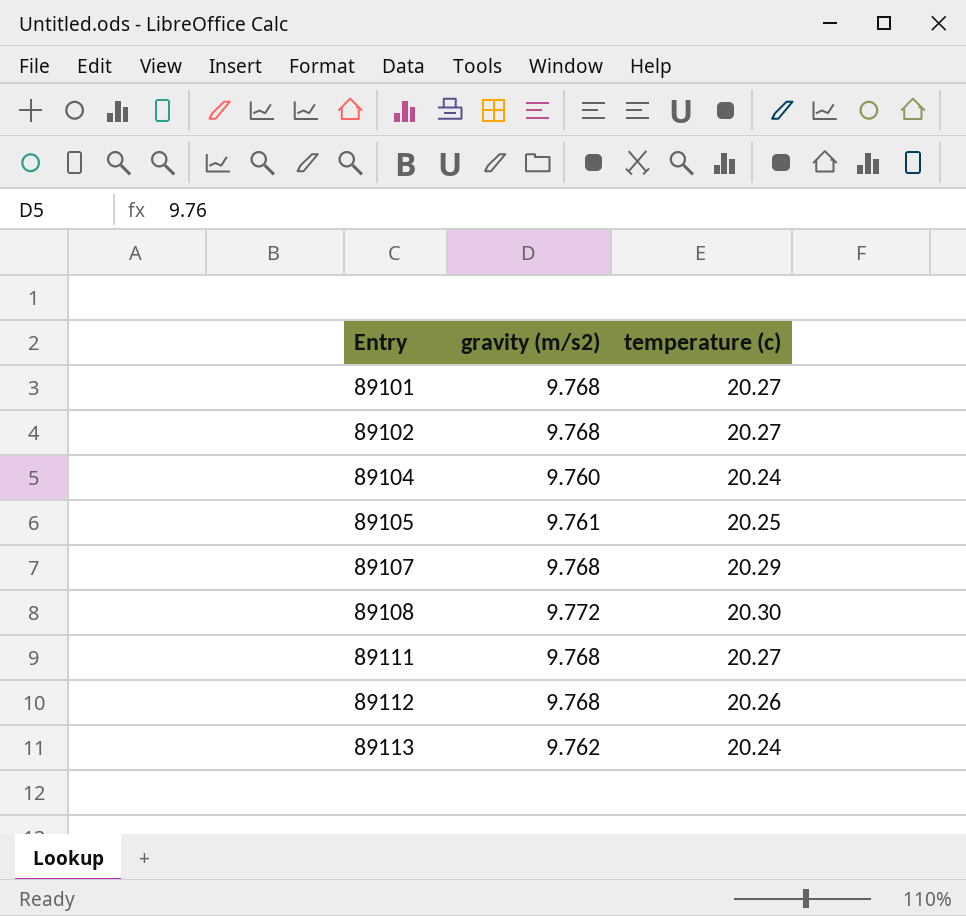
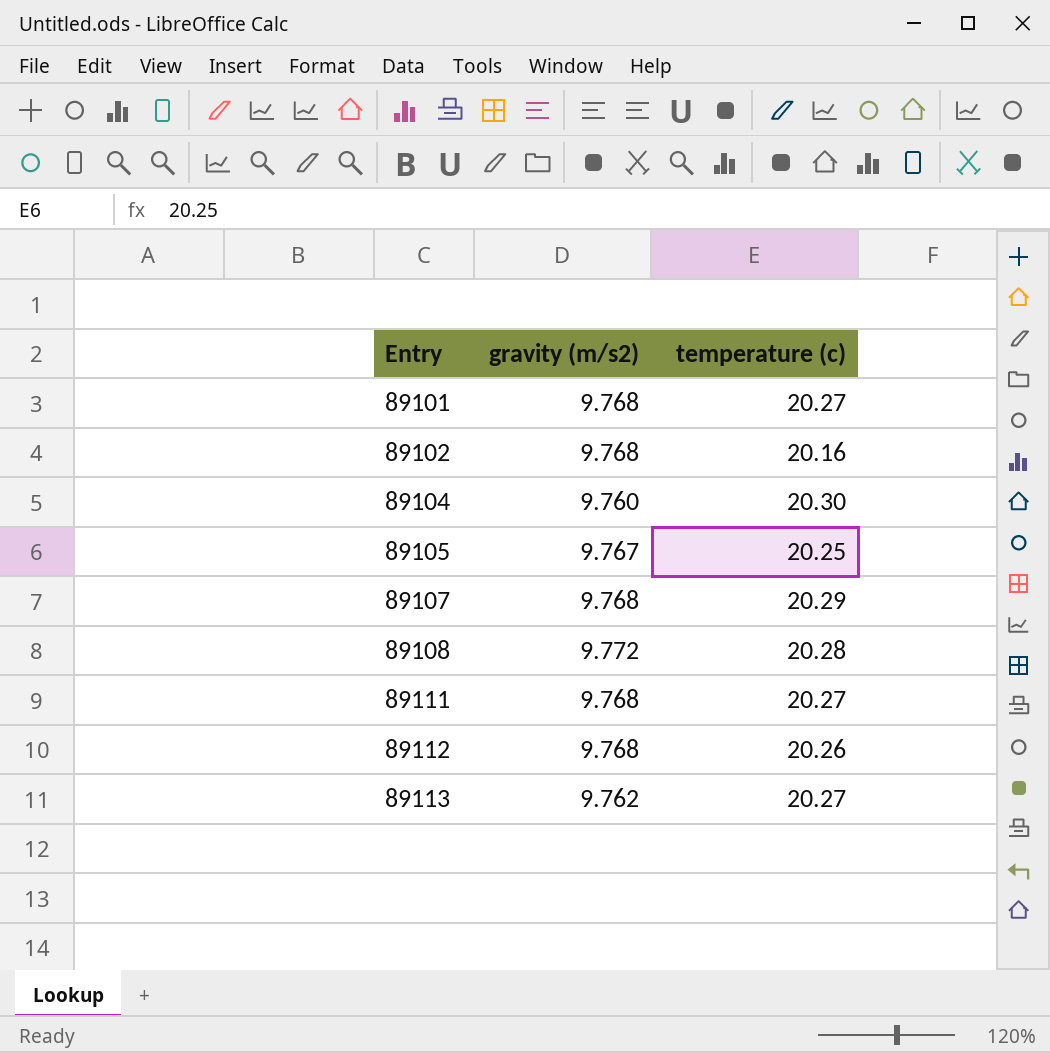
89102 | temperature (c): 20.27 -> 20.16
89104 | temperature (c): 20.24 -> 20.30
89105 | gravity (m/s2): 9.761 -> 9.767
89108 | temperature (c): 20.30 -> 20.28
89113 | temperature (c): 20.24 -> 20.27

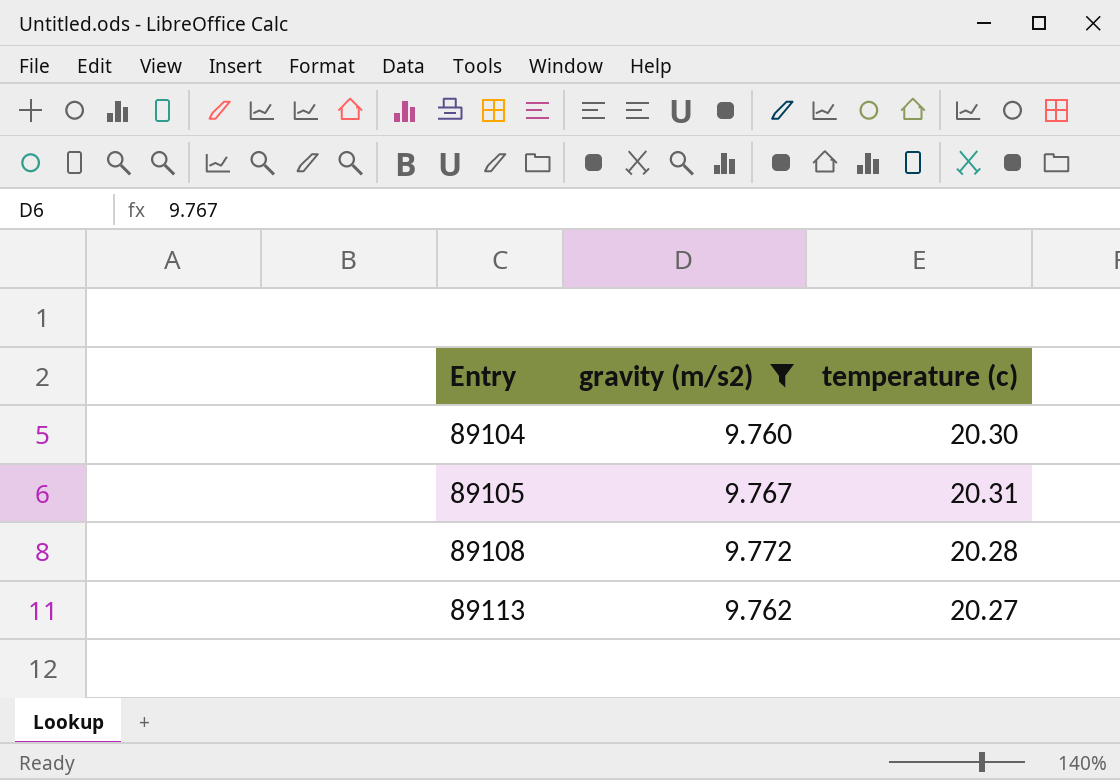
filter: none -> gravity (m/s2) != 9.768
89105 | temperature (c): 20.25 -> 20.31

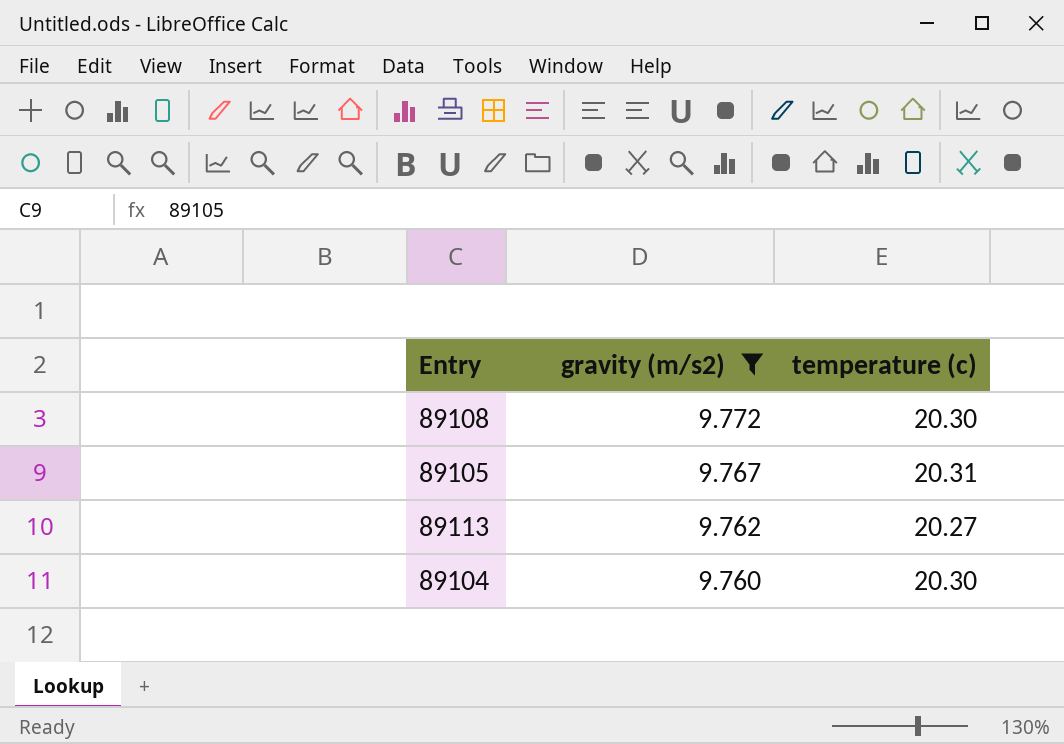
row order: Entry ascending -> gravity (m/s2) descending
89108 | temperature (c): 20.28 -> 20.30

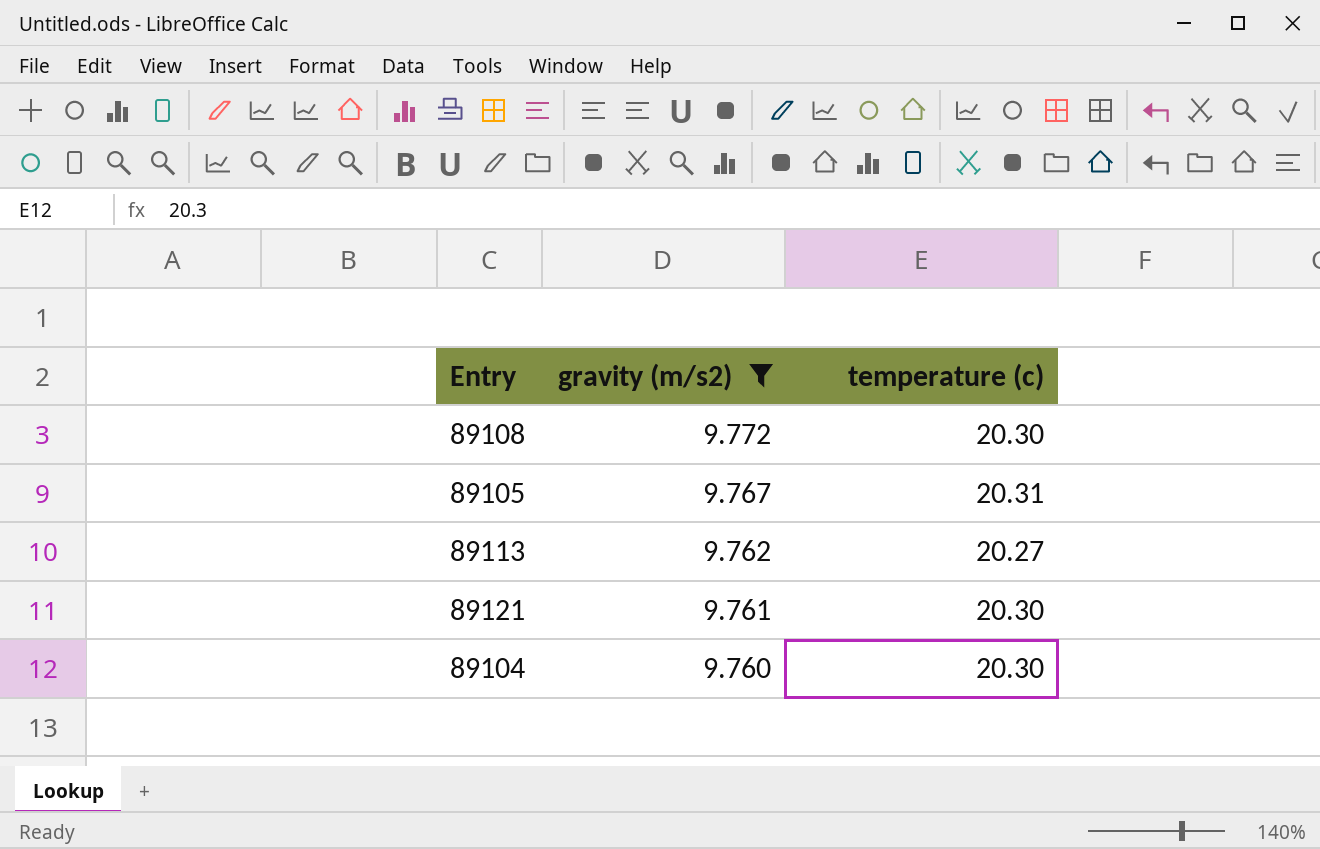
row 89121: none -> 9.761 | 20.30

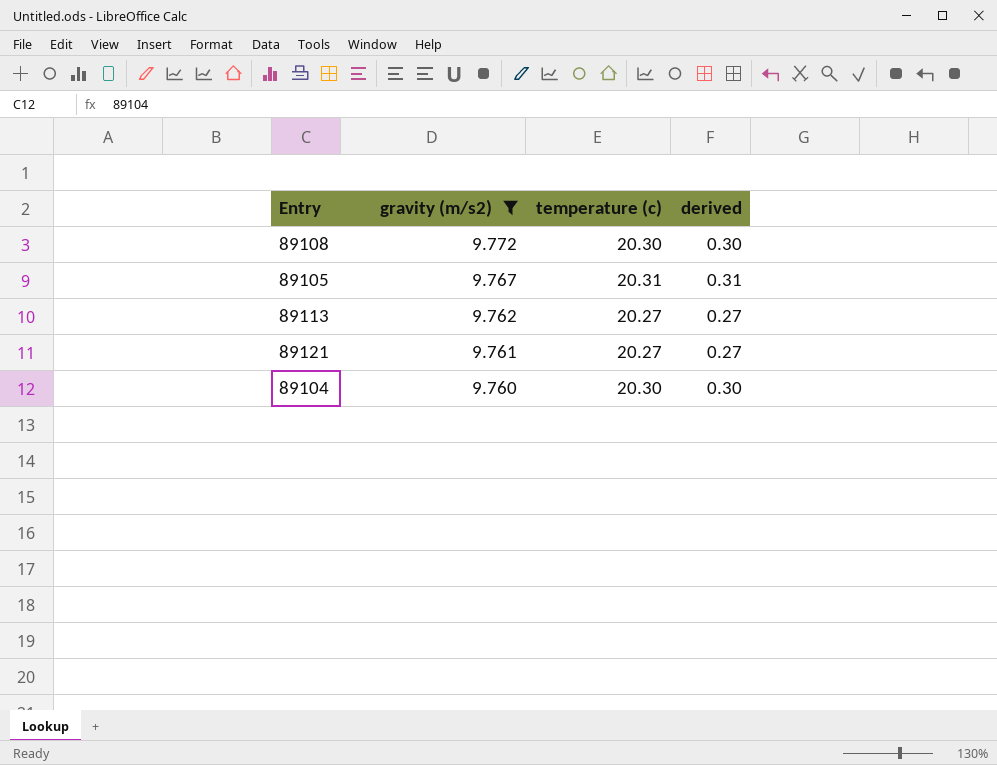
column derived | formula: none -> [temperature (c)] - 20
89121 | temperature (c): 20.30 -> 20.27

